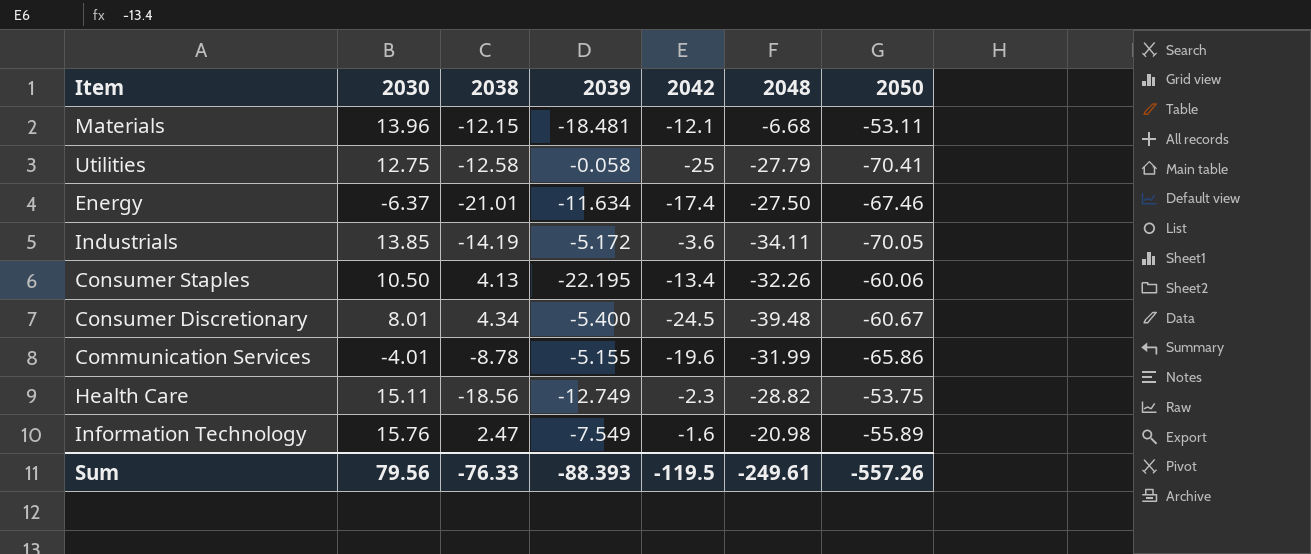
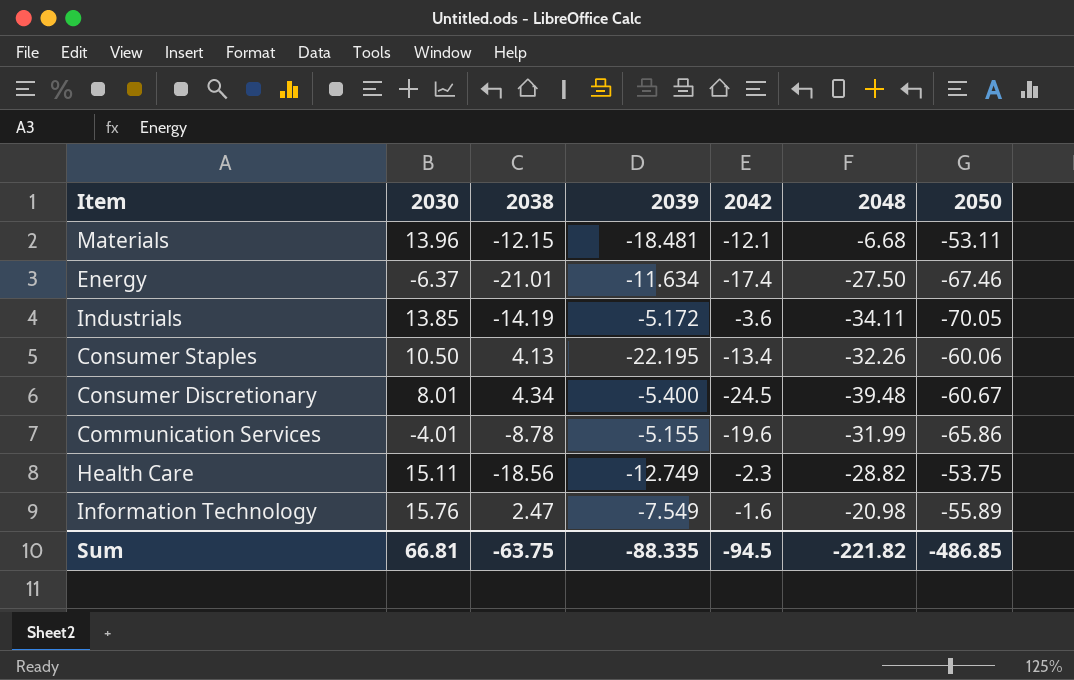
row Utilities: 12.75 | -12.58 | -0.058 | -25 | -27.79 | -70.41 -> none
Sum | 2030: 79.56 -> 66.81
Sum | 2038: -76.33 -> -63.75
Sum | 2039: -88.393 -> -88.335
Sum | 2042: -119.5 -> -94.5
Sum | 2048: -249.61 -> -221.82
Sum | 2050: -557.26 -> -486.85

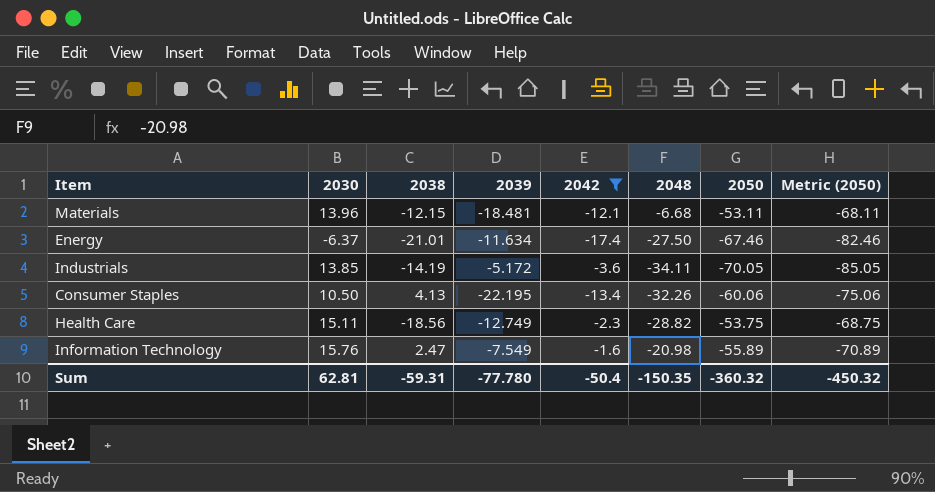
filter: none -> 2042 >= -17.4
column Metric (2050) | formula: none -> [2050] - 15
Sum | 2030: 66.81 -> 62.81
Sum | 2038: -63.75 -> -59.31
Sum | 2039: -88.335 -> -77.780
Sum | 2042: -94.5 -> -50.4
Sum | 2048: -221.82 -> -150.35
Sum | 2050: -486.85 -> -360.32

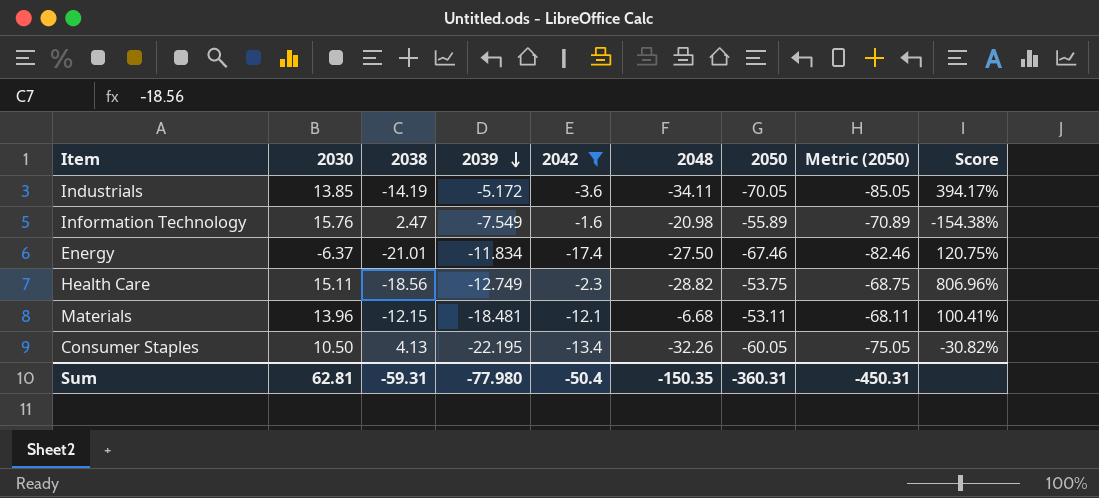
row order: none -> 2039 descending
column Score | formula: none -> [2038] / [2042]
Energy | 2039: -11.634 -> -11.834
Consumer Staples | 2050: -60.06 -> -60.05
Consumer Staples | Metric (2050): -75.06 -> -75.05
Sum | 2039: -77.780 -> -77.980
Sum | 2050: -360.32 -> -360.31
Sum | Metric (2050): -450.32 -> -450.31

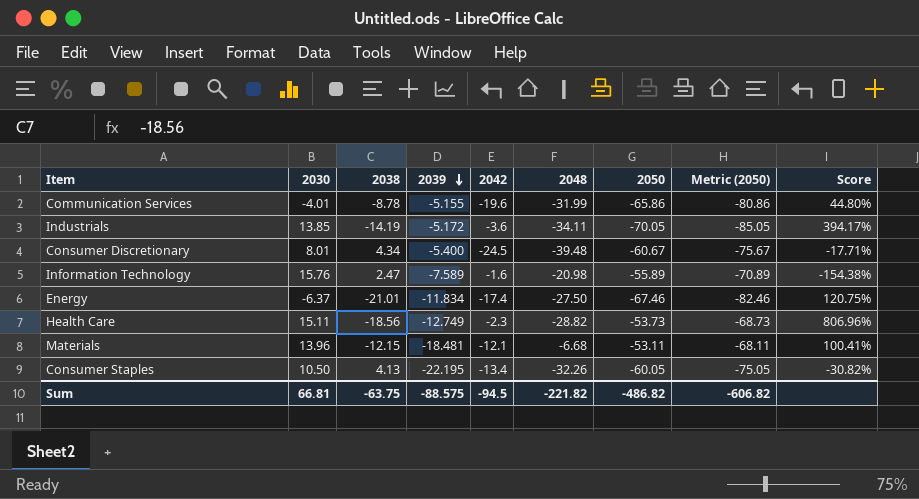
filter: 2042 >= -17.4 -> none
Information Technology | 2039: -7.549 -> -7.589
Health Care | 2050: -53.75 -> -53.73
Health Care | Metric (2050): -68.75 -> -68.73
Sum | 2030: 62.81 -> 66.81
Sum | 2038: -59.31 -> -63.75
Sum | 2039: -77.980 -> -88.575
Sum | 2042: -50.4 -> -94.5
Sum | 2048: -150.35 -> -221.82
Sum | 2050: -360.31 -> -486.82
Sum | Metric (2050): -450.31 -> -606.82

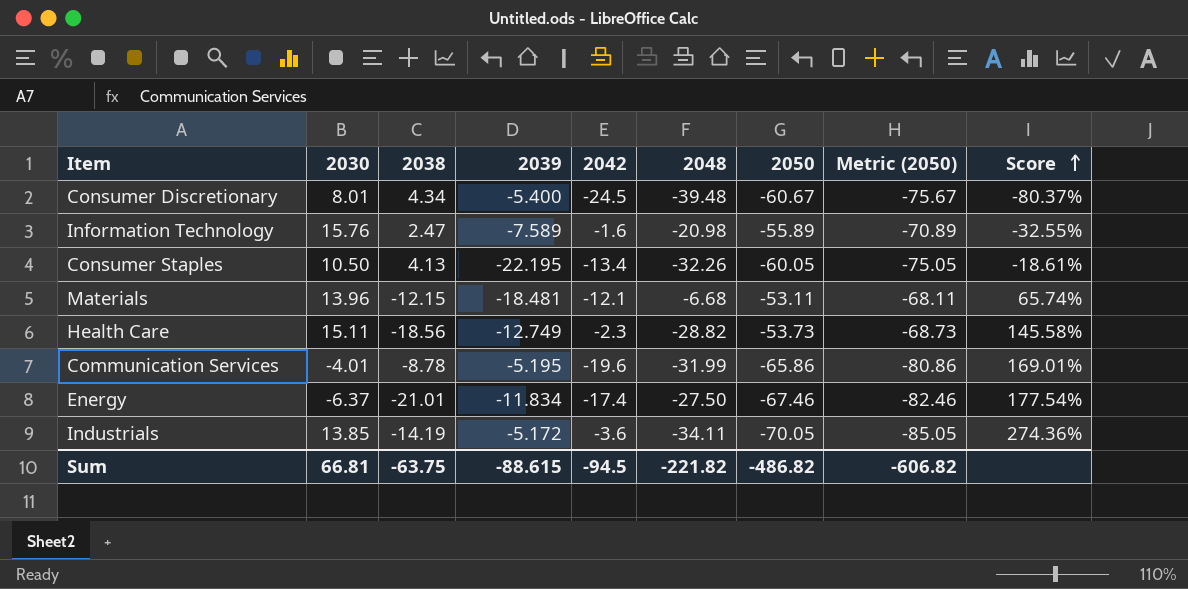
row order: 2039 descending -> Score ascending
column Score | formula: [2038] / [2042] -> [2038] / [2039]
Communication Services | 2039: -5.155 -> -5.195
Sum | 2039: -88.575 -> -88.615

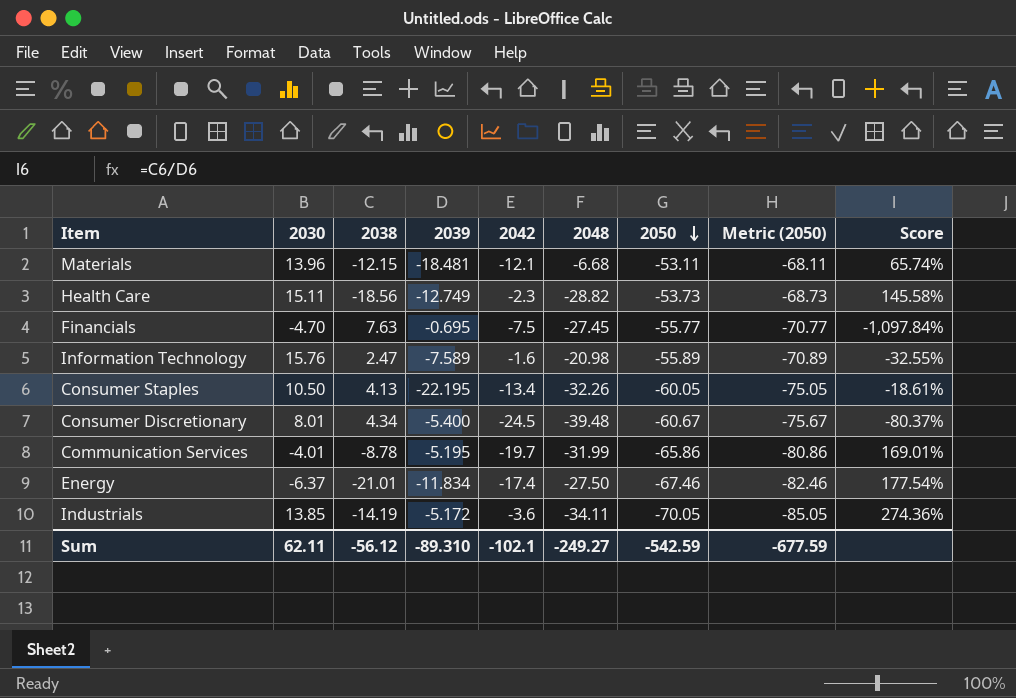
row order: Score ascending -> 2050 descending
row Financials: none -> -4.70 | 7.63 | -0.695 | -7.5 | -27.45 | -55.77 | -70.77 | -1,097.84%
Communication Services | 2042: -19.6 -> -19.7
Sum | 2030: 66.81 -> 62.11
Sum | 2038: -63.75 -> -56.12
Sum | 2039: -88.615 -> -89.310
Sum | 2042: -94.5 -> -102.1
Sum | 2048: -221.82 -> -249.27
Sum | 2050: -486.82 -> -542.59
Sum | Metric (2050): -606.82 -> -677.59

